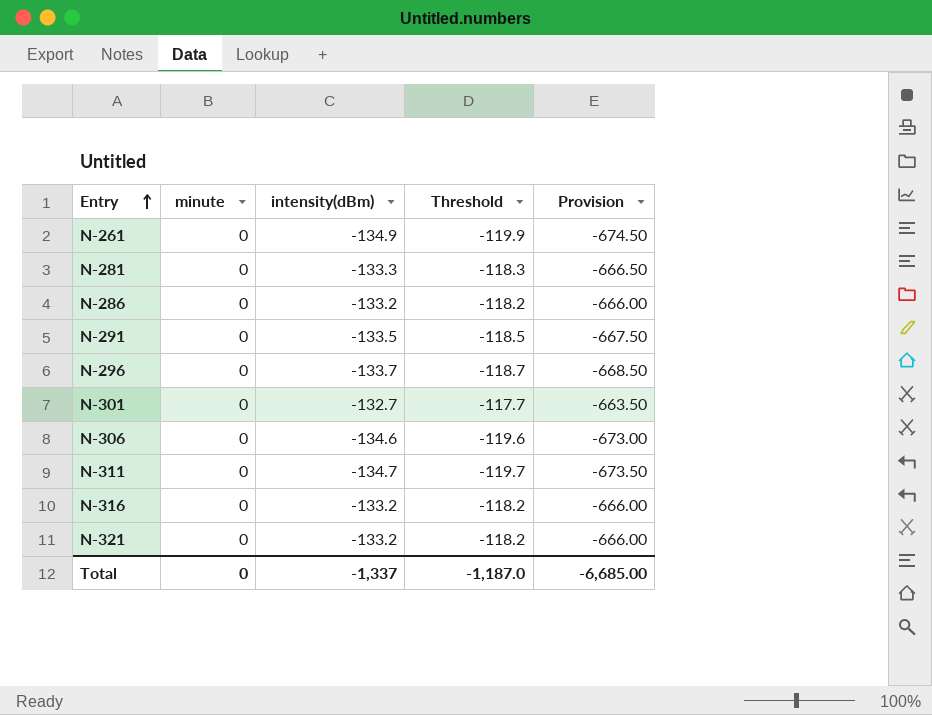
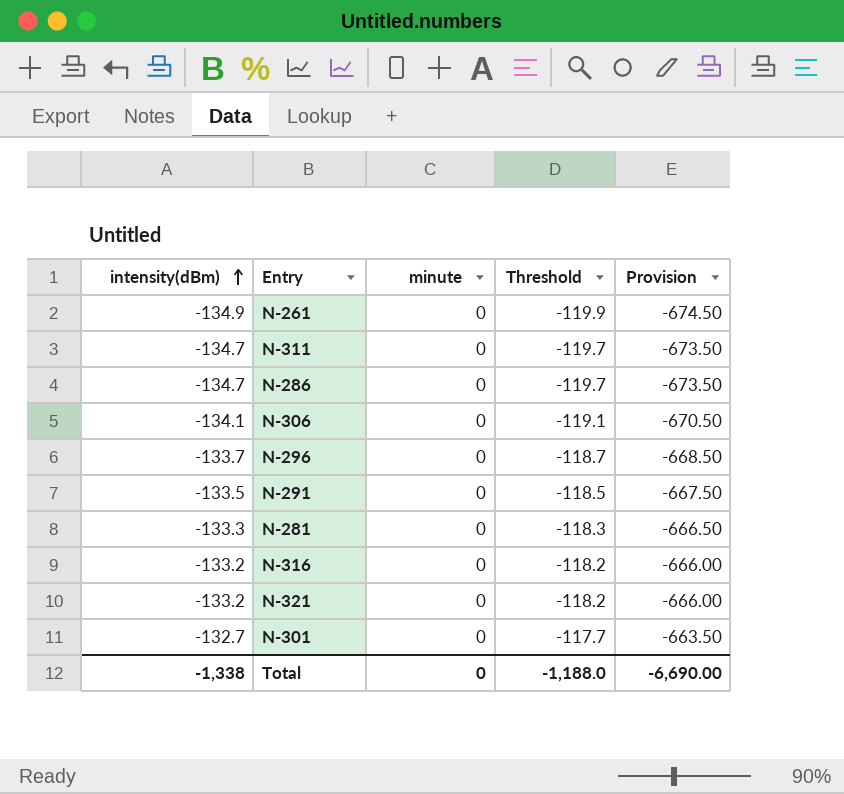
row order: Entry ascending -> intensity(dBm) ascending
column intensity(dBm) | position: 3 -> 1
N-286 | intensity(dBm): -133.2 -> -134.7
N-286 | Threshold: -118.2 -> -119.7
N-286 | Provision: -666.00 -> -673.50
N-306 | intensity(dBm): -134.6 -> -134.1
N-306 | Threshold: -119.6 -> -119.1
N-306 | Provision: -673.00 -> -670.50
Total | intensity(dBm): -1,337 -> -1,338
Total | Threshold: -1,187.0 -> -1,188.0
Total | Provision: -6,685.00 -> -6,690.00

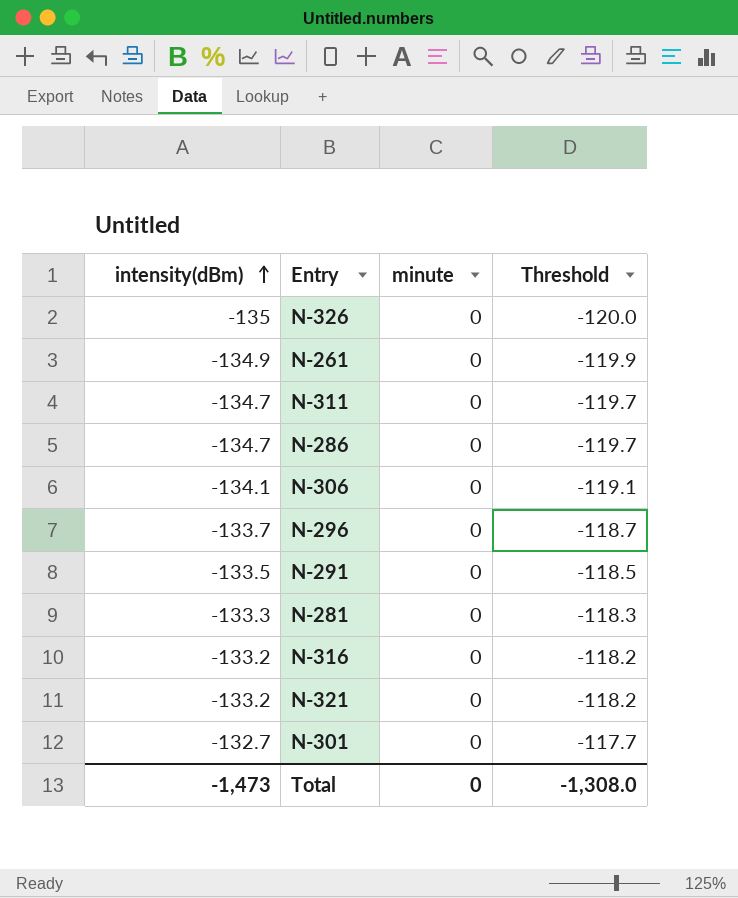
column Provision | formula: [intensity(dBm)] * 5 -> none
row N-326: none -> -135 | 0 | -120.0
Total | intensity(dBm): -1,338 -> -1,473
Total | Threshold: -1,188.0 -> -1,308.0

